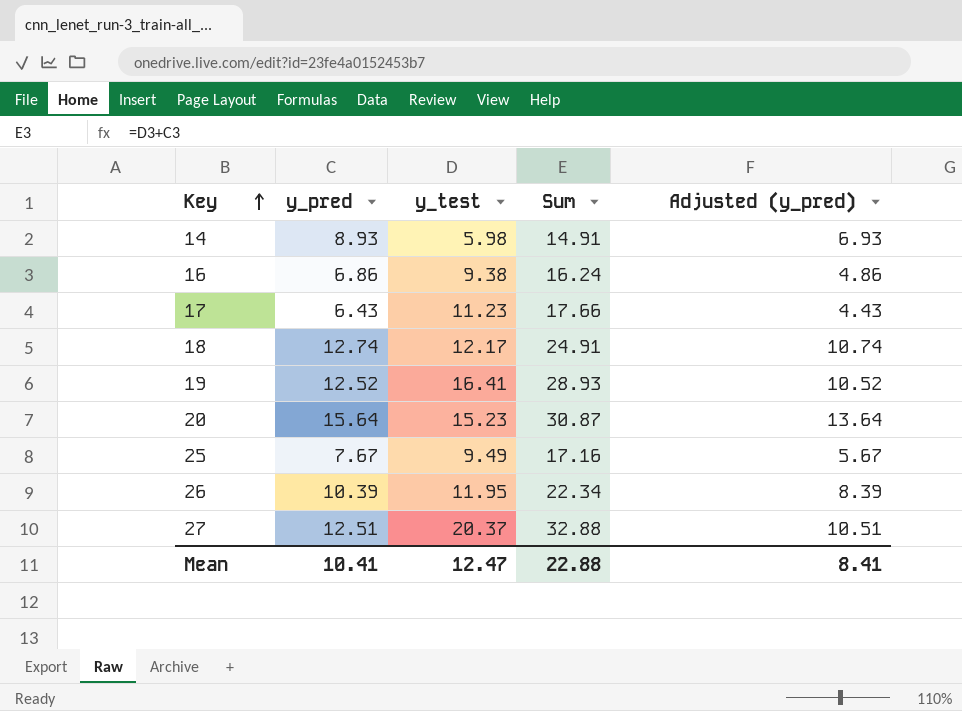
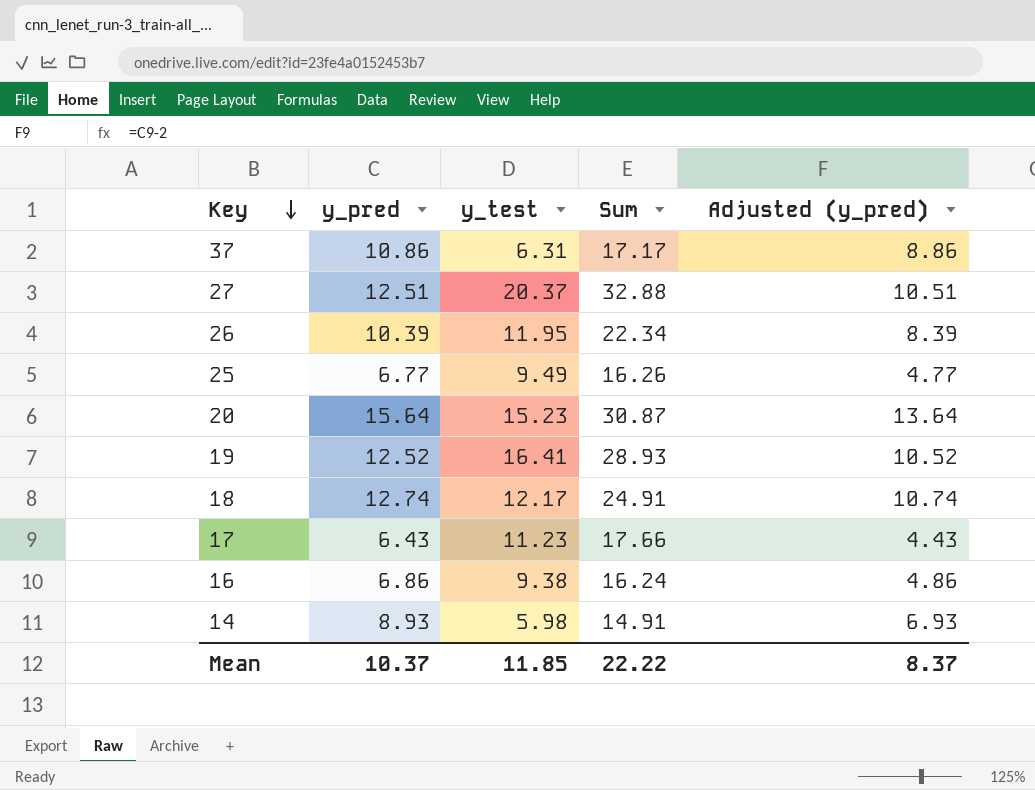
row order: Key ascending -> Key descending
row 37: none -> 10.86 | 6.31 | 17.17 | 8.86
25 | y_pred: 7.67 -> 6.77
25 | Sum: 17.16 -> 16.26
25 | Adjusted (y_pred): 5.67 -> 4.77
Mean | y_pred: 10.41 -> 10.37
Mean | y_test: 12.47 -> 11.85
Mean | Sum: 22.88 -> 22.22
Mean | Adjusted (y_pred): 8.41 -> 8.37

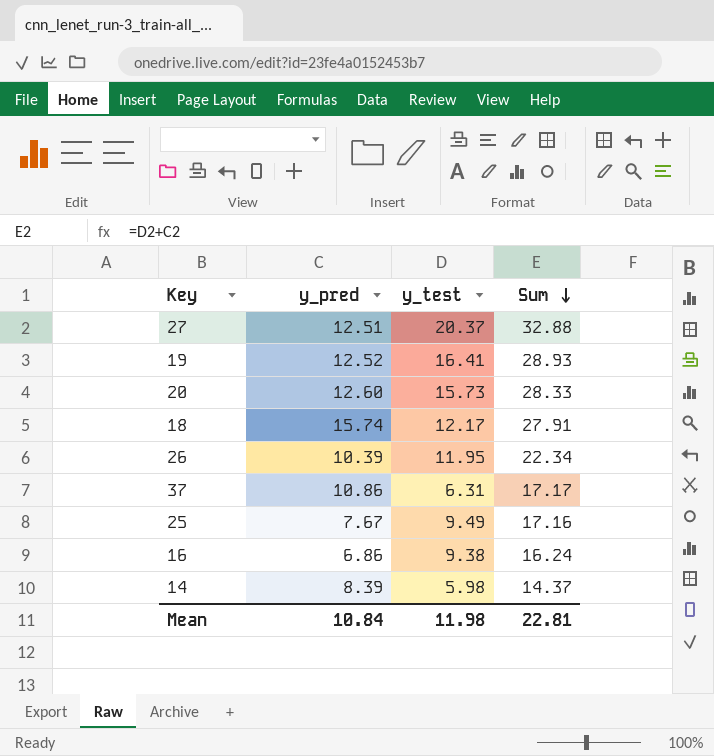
row order: Key descending -> Sum descending
column Adjusted (y_pred) | formula: [y_pred] - 2 -> none
row 17: 6.43 | 11.23 | 17.66 | 4.43 -> none
20 | y_pred: 15.64 -> 12.60
20 | y_test: 15.23 -> 15.73
20 | Sum: 30.87 -> 28.33
18 | y_pred: 12.74 -> 15.74
18 | Sum: 24.91 -> 27.91
25 | y_pred: 6.77 -> 7.67
25 | Sum: 16.26 -> 17.16
14 | y_pred: 8.93 -> 8.39
14 | Sum: 14.91 -> 14.37
Mean | y_pred: 10.37 -> 10.84
Mean | y_test: 11.85 -> 11.98
Mean | Sum: 22.22 -> 22.81

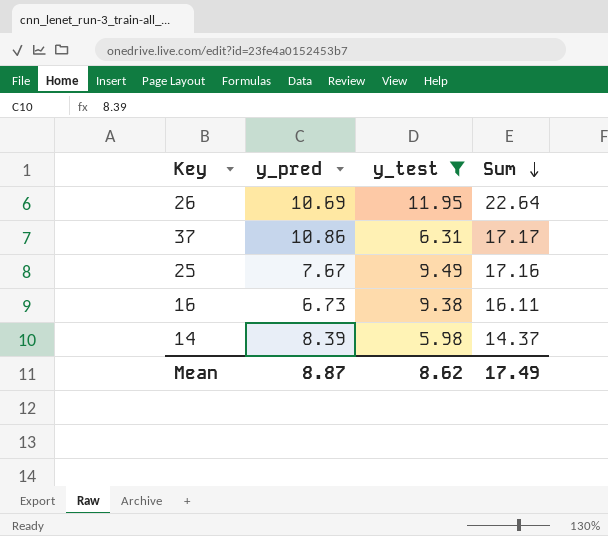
filter: none -> y_test <= 11.95
26 | y_pred: 10.39 -> 10.69
26 | Sum: 22.34 -> 22.64
16 | y_pred: 6.86 -> 6.73
16 | Sum: 16.24 -> 16.11
Mean | y_pred: 10.84 -> 8.87
Mean | y_test: 11.98 -> 8.62
Mean | Sum: 22.81 -> 17.49

